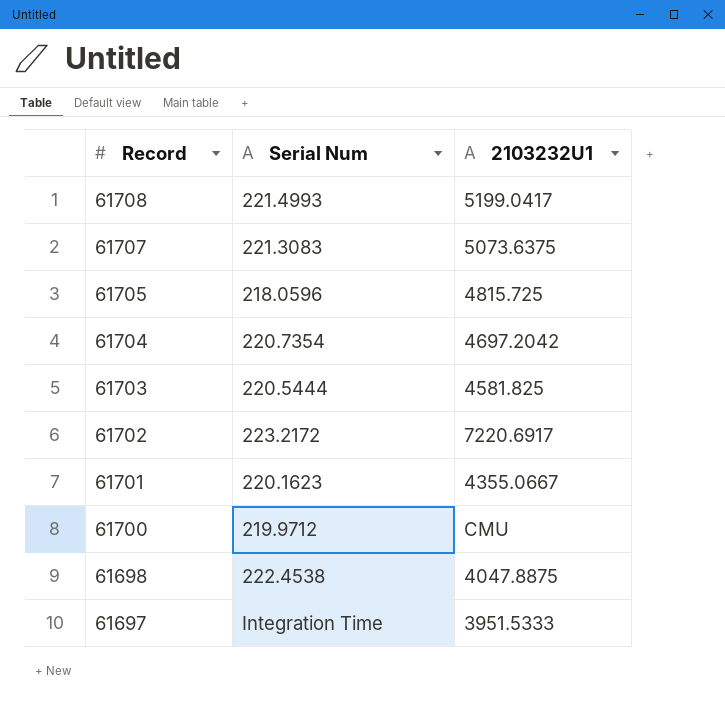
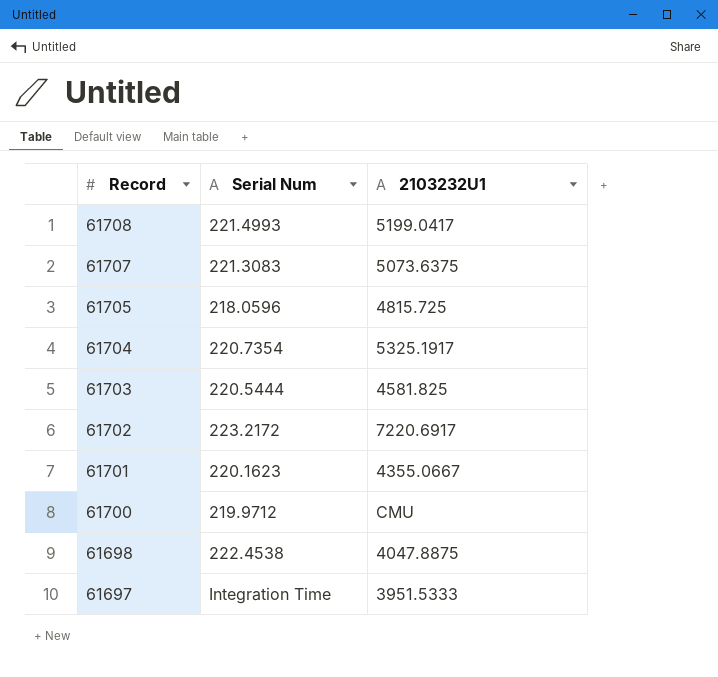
61704 | 2103232U1: 4697.2042 -> 5325.1917

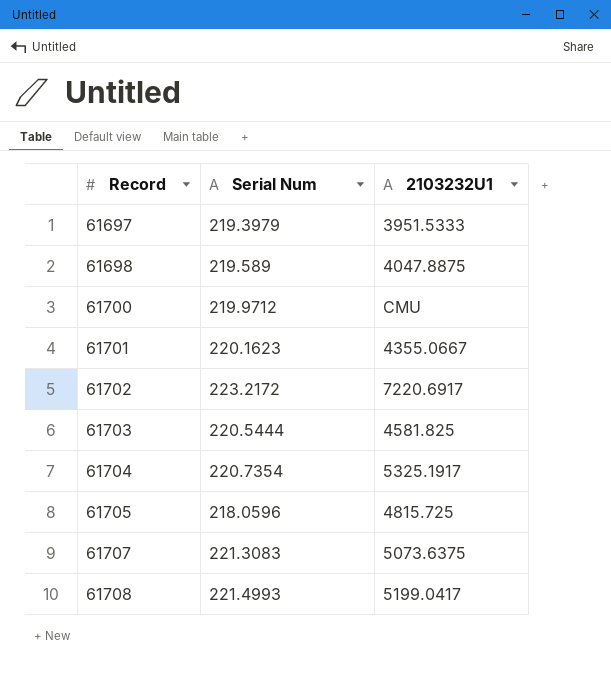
row order: Record descending -> Record ascending
61697 | Serial Num: Integration Time -> 219.3979
61698 | Serial Num: 222.4538 -> 219.589

